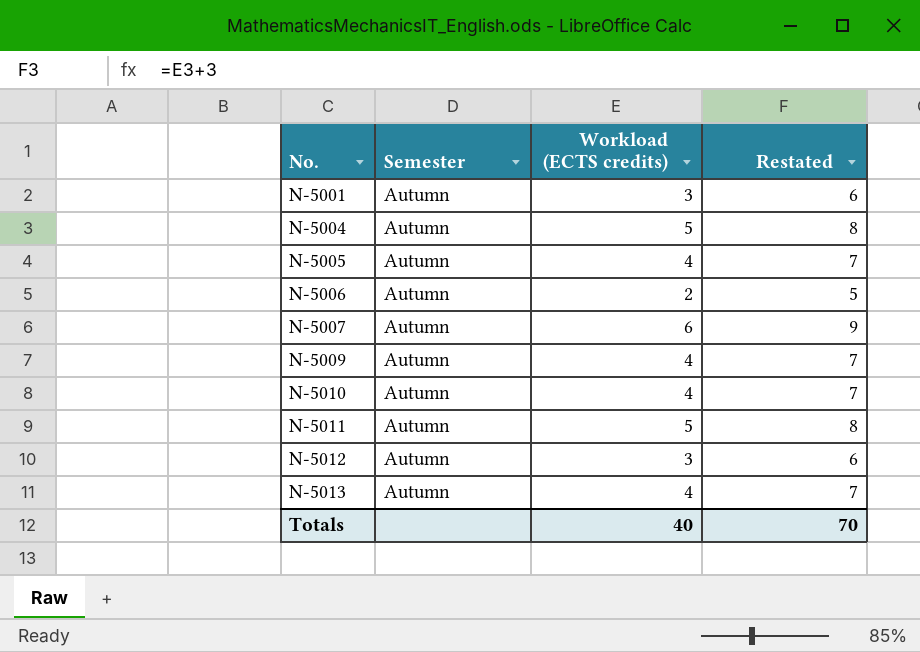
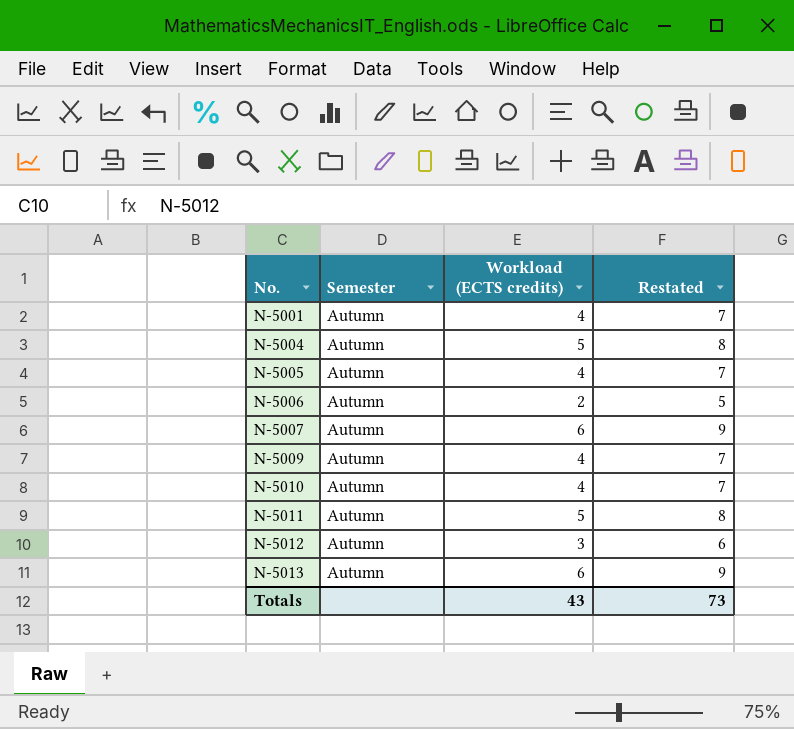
N-5001 | Workload (ECTS credits): 3 -> 4
N-5001 | Restated: 6 -> 7
N-5013 | Workload (ECTS credits): 4 -> 6
N-5013 | Restated: 7 -> 9
Totals | Workload (ECTS credits): 40 -> 43
Totals | Restated: 70 -> 73

